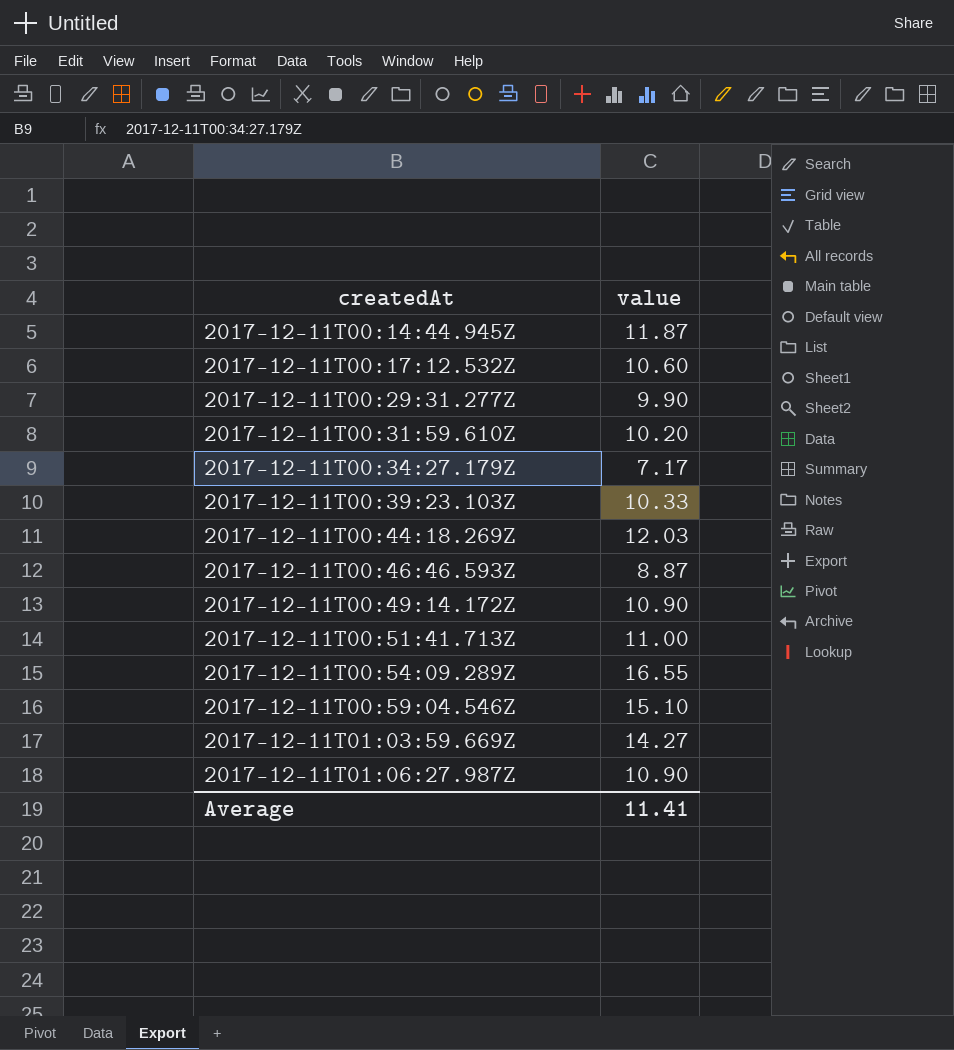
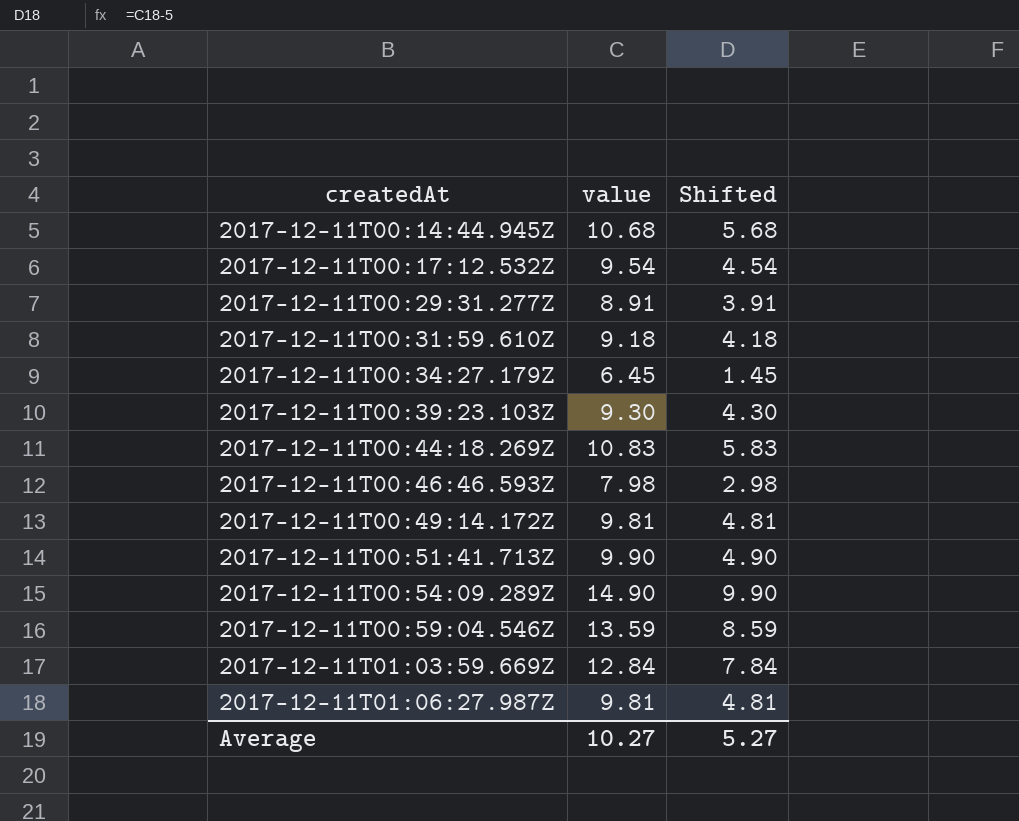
column Shifted | formula: none -> [value] - 5
2017-12-11T00:14:44.945Z | value: 11.87 -> 10.68
2017-12-11T00:17:12.532Z | value: 10.60 -> 9.54
2017-12-11T00:29:31.277Z | value: 9.90 -> 8.91
2017-12-11T00:31:59.610Z | value: 10.20 -> 9.18
2017-12-11T00:34:27.179Z | value: 7.17 -> 6.45
2017-12-11T00:39:23.103Z | value: 10.33 -> 9.30
2017-12-11T00:44:18.269Z | value: 12.03 -> 10.83
2017-12-11T00:46:46.593Z | value: 8.87 -> 7.98
2017-12-11T00:49:14.172Z | value: 10.90 -> 9.81
2017-12-11T00:51:41.713Z | value: 11.00 -> 9.90
2017-12-11T00:54:09.289Z | value: 16.55 -> 14.90
2017-12-11T00:59:04.546Z | value: 15.10 -> 13.59
2017-12-11T01:03:59.669Z | value: 14.27 -> 12.84
2017-12-11T01:06:27.987Z | value: 10.90 -> 9.81
Average | value: 11.41 -> 10.27

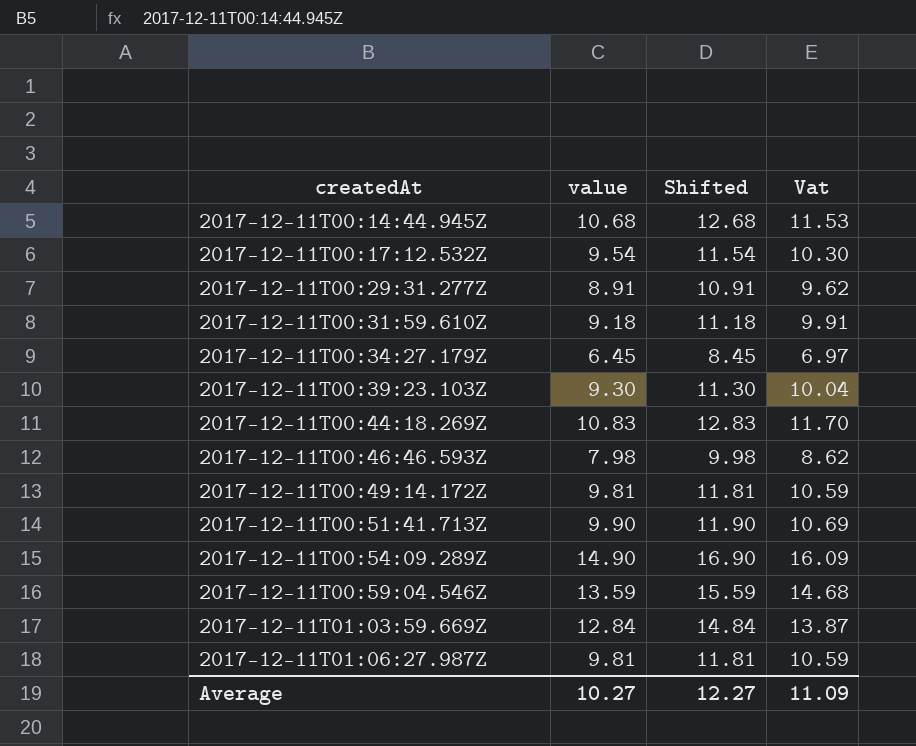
column Shifted | formula: [value] - 5 -> [value] + 2
column Vat | formula: none -> [value] * 1.08
Average | Shifted: 5.27 -> 12.27

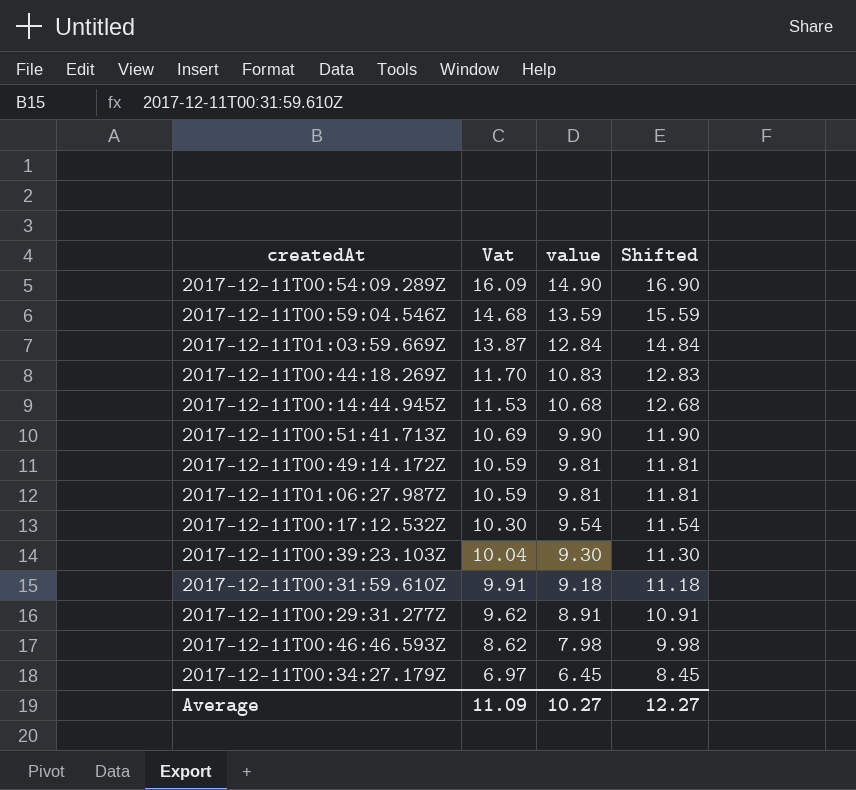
row order: createdAt ascending -> Vat descending
column Vat | position: 4 -> 2

